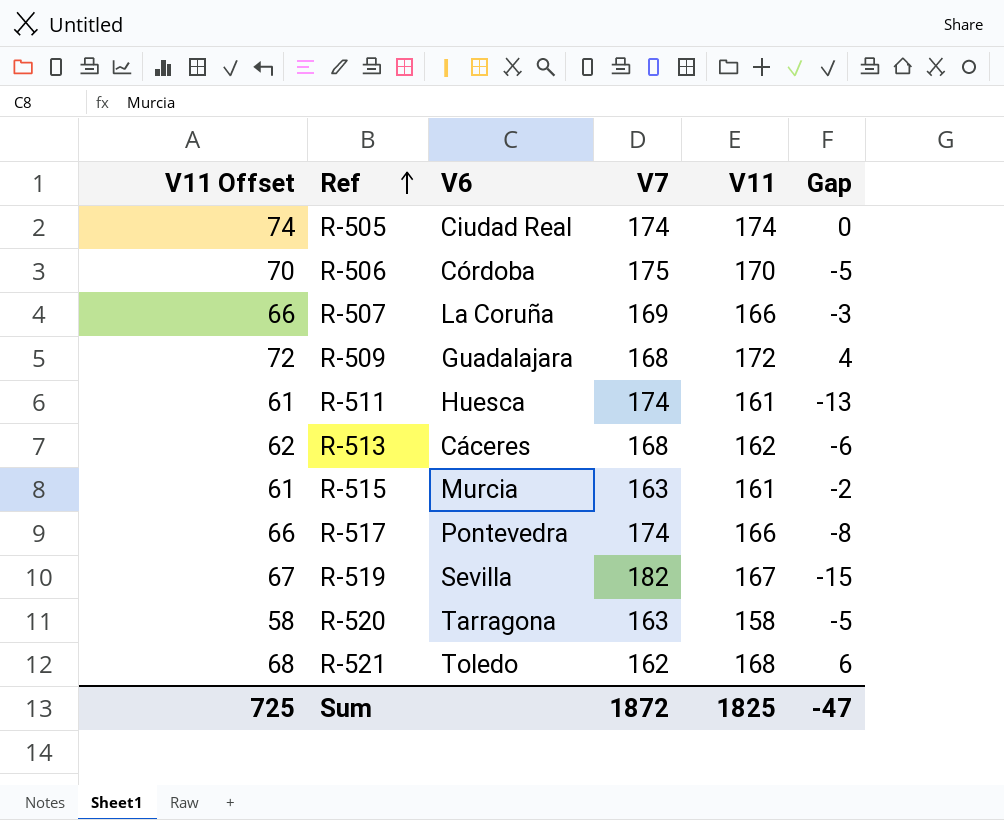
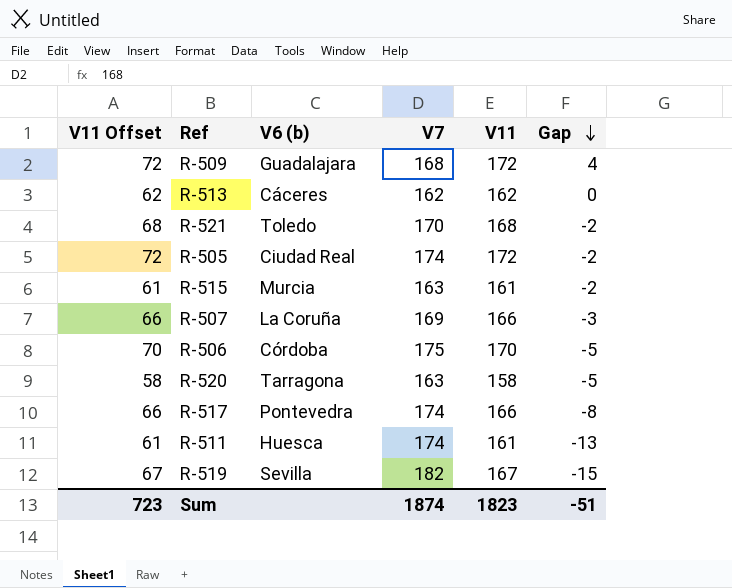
row order: Ref ascending -> Gap descending
column name: V6 -> V6 (b)
R-513 | V7: 168 -> 162
R-513 | Gap: -6 -> 0
R-521 | V7: 162 -> 170
R-521 | Gap: 6 -> -2
R-505 | V11 Offset: 74 -> 72
R-505 | V11: 174 -> 172
R-505 | Gap: 0 -> -2
Sum | V11 Offset: 725 -> 723
Sum | V7: 1872 -> 1874
Sum | V11: 1825 -> 1823
Sum | Gap: -47 -> -51

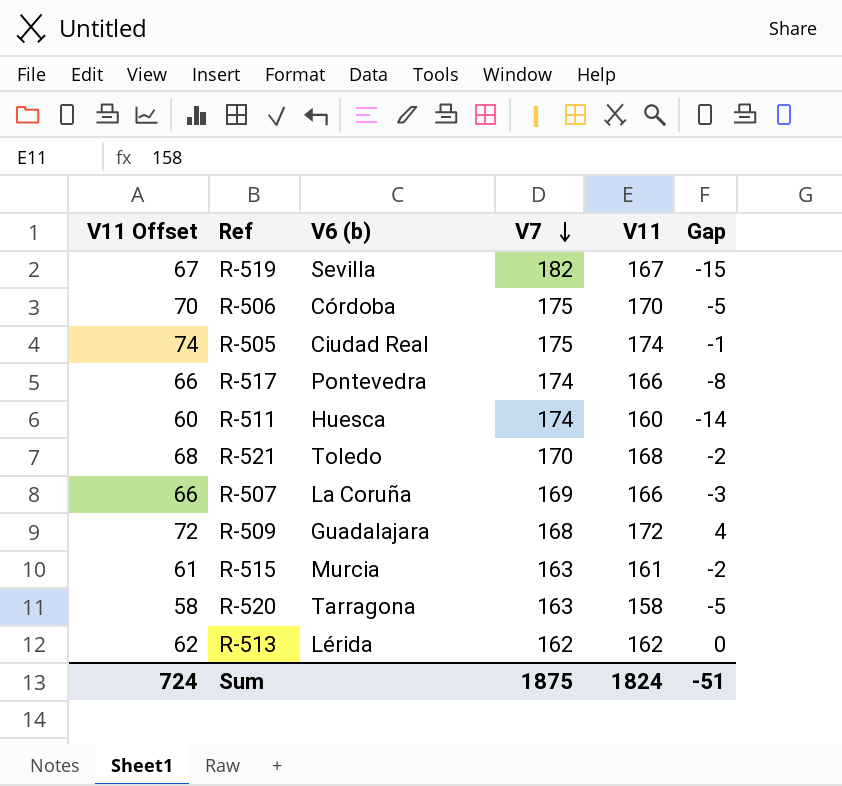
row order: Gap descending -> V7 descending
R-505 | V11 Offset: 72 -> 74
R-505 | V7: 174 -> 175
R-505 | V11: 172 -> 174
R-505 | Gap: -2 -> -1
R-511 | V11 Offset: 61 -> 60
R-511 | V11: 161 -> 160
R-511 | Gap: -13 -> -14
R-513 | V6 (b): Cáceres -> Lérida
Sum | V11 Offset: 723 -> 724
Sum | V7: 1874 -> 1875
Sum | V11: 1823 -> 1824

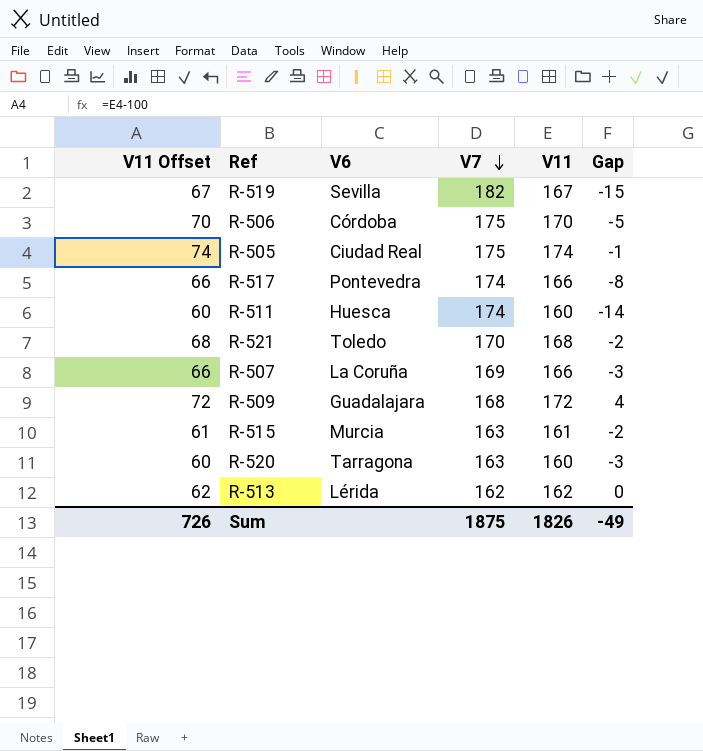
column name: V6 (b) -> V6
R-520 | V11 Offset: 58 -> 60
R-520 | V11: 158 -> 160
R-520 | Gap: -5 -> -3
Sum | V11 Offset: 724 -> 726
Sum | V11: 1824 -> 1826
Sum | Gap: -51 -> -49

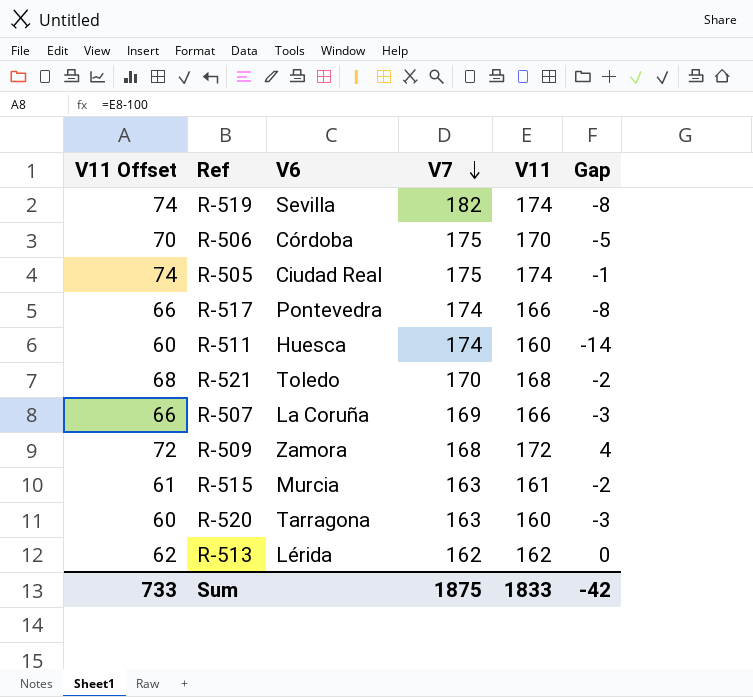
R-519 | V11 Offset: 67 -> 74
R-519 | V11: 167 -> 174
R-519 | Gap: -15 -> -8
R-509 | V6: Guadalajara -> Zamora
Sum | V11 Offset: 726 -> 733
Sum | V11: 1826 -> 1833
Sum | Gap: -49 -> -42

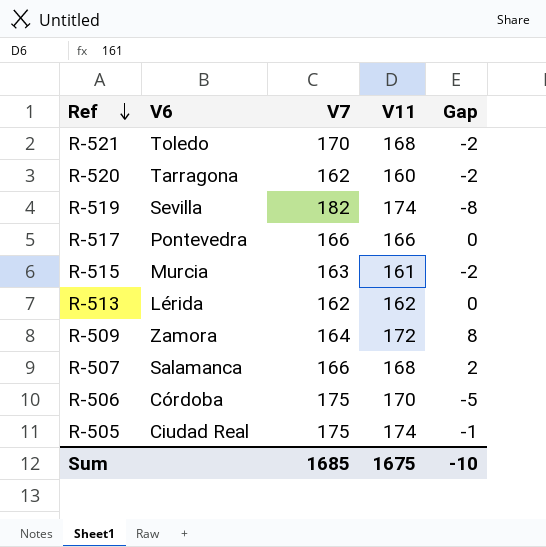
row order: V7 descending -> Ref descending
column V11 Offset | formula: [V11] - 100 -> none
row R-511: 60 | Huesca | 174 | 160 | -14 -> none
R-520 | V7: 163 -> 162
R-520 | Gap: -3 -> -2
R-517 | V7: 174 -> 166
R-517 | Gap: -8 -> 0
R-509 | V7: 168 -> 164
R-509 | Gap: 4 -> 8
R-507 | V6: La Coruña -> Salamanca
R-507 | V7: 169 -> 166
R-507 | V11: 166 -> 168
R-507 | Gap: -3 -> 2
Sum | V7: 1875 -> 1685
Sum | V11: 1833 -> 1675
Sum | Gap: -42 -> -10

